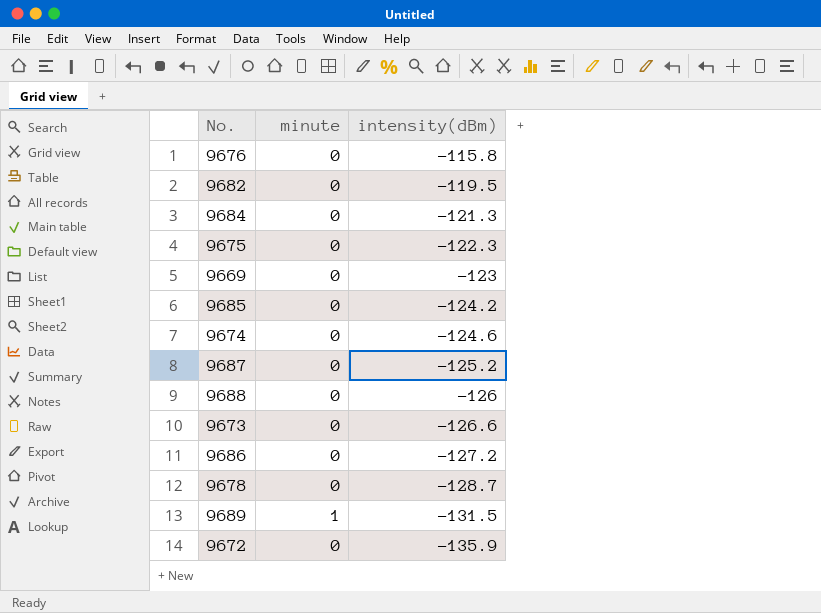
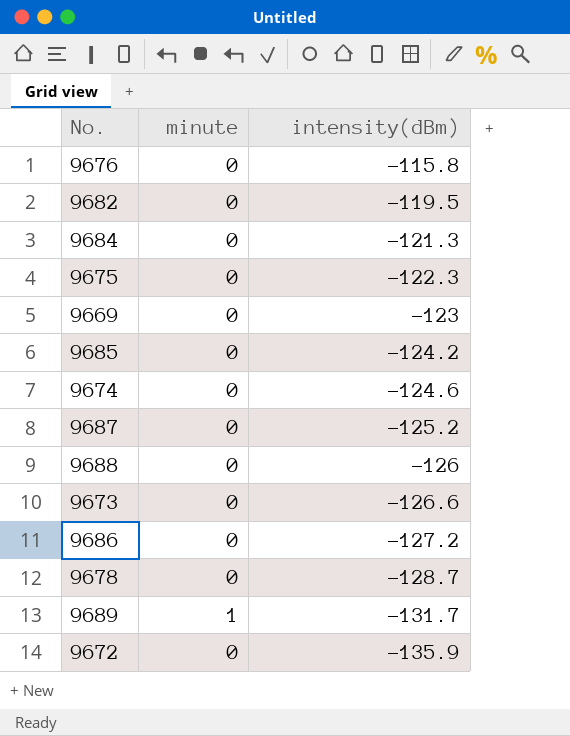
9689 | intensity(dBm): -131.5 -> -131.7

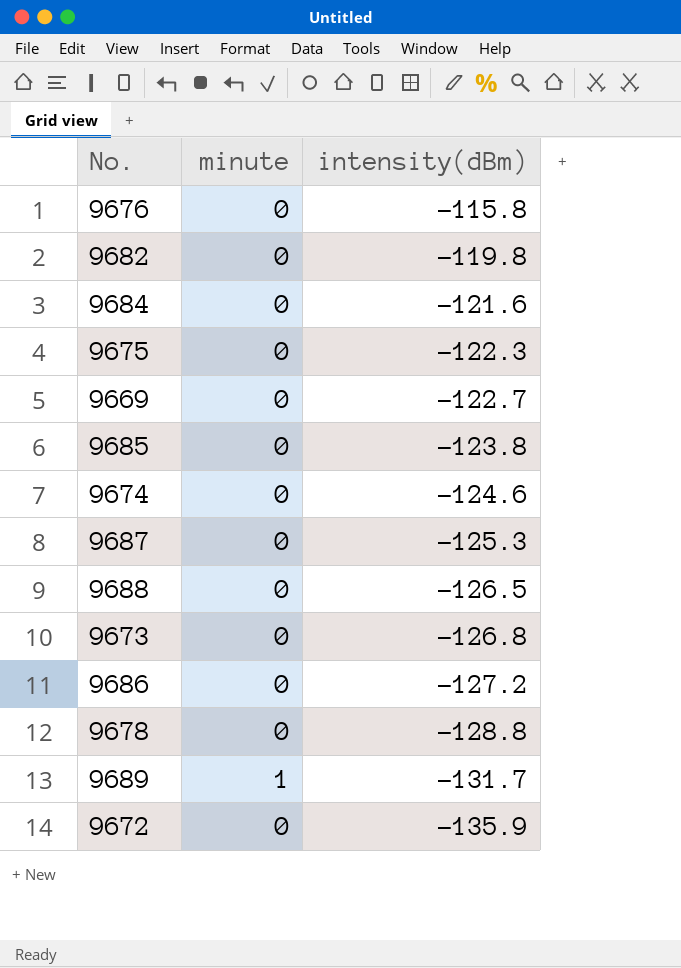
9682 | intensity(dBm): -119.5 -> -119.8
9684 | intensity(dBm): -121.3 -> -121.6
9669 | intensity(dBm): -123 -> -122.7
9685 | intensity(dBm): -124.2 -> -123.8
9687 | intensity(dBm): -125.2 -> -125.3
9688 | intensity(dBm): -126 -> -126.5
9673 | intensity(dBm): -126.6 -> -126.8
9678 | intensity(dBm): -128.7 -> -128.8

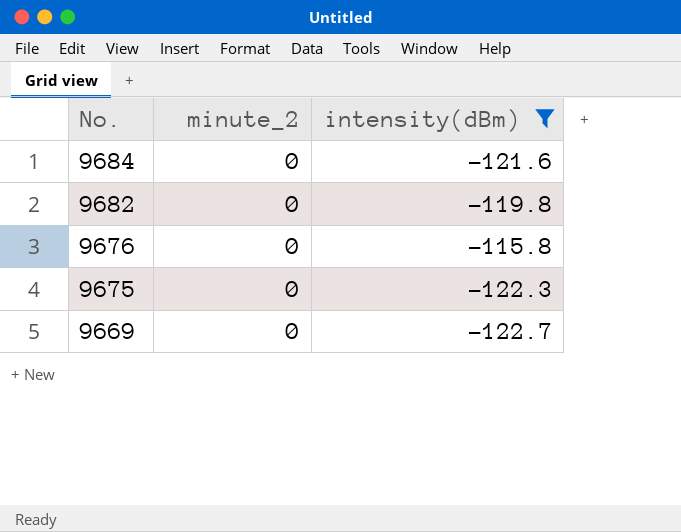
filter: none -> intensity(dBm) >= -122.7
row order: intensity(dBm) descending -> No. descending
column name: minute -> minute_2

